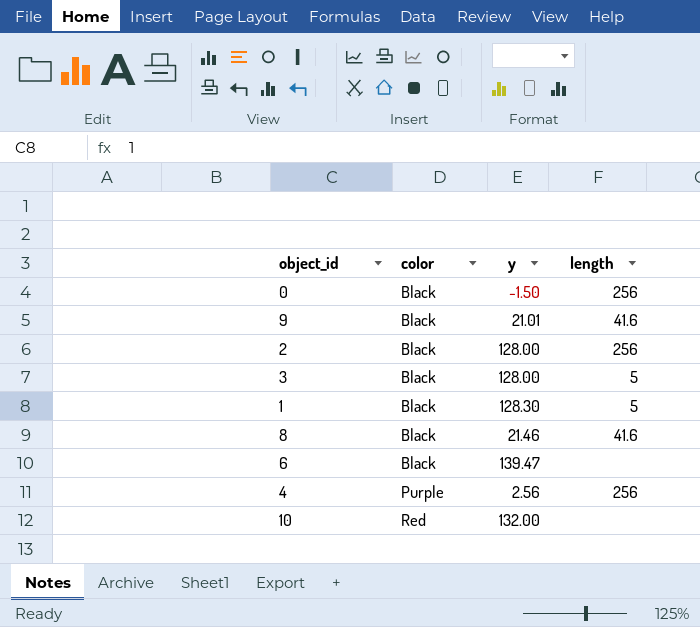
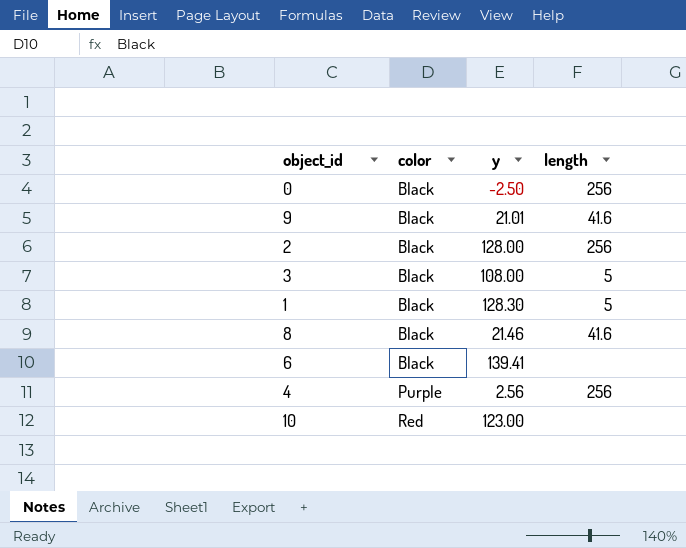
0 | y: -1.50 -> -2.50
3 | y: 128.00 -> 108.00
6 | y: 139.47 -> 139.41
10 | y: 132.00 -> 123.00

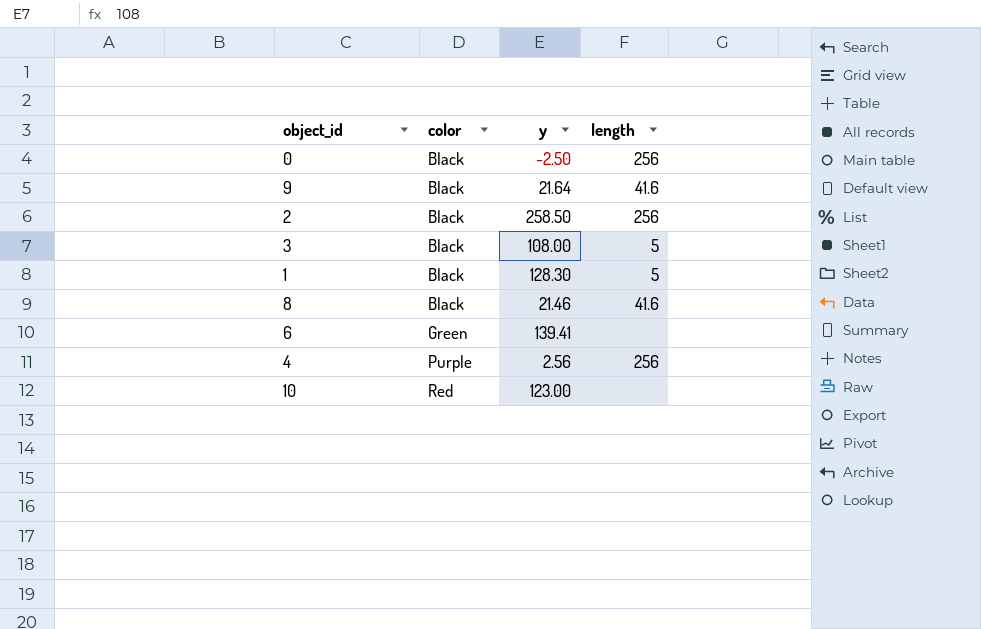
9 | y: 21.01 -> 21.64
2 | y: 128.00 -> 258.50
6 | color: Black -> Green

